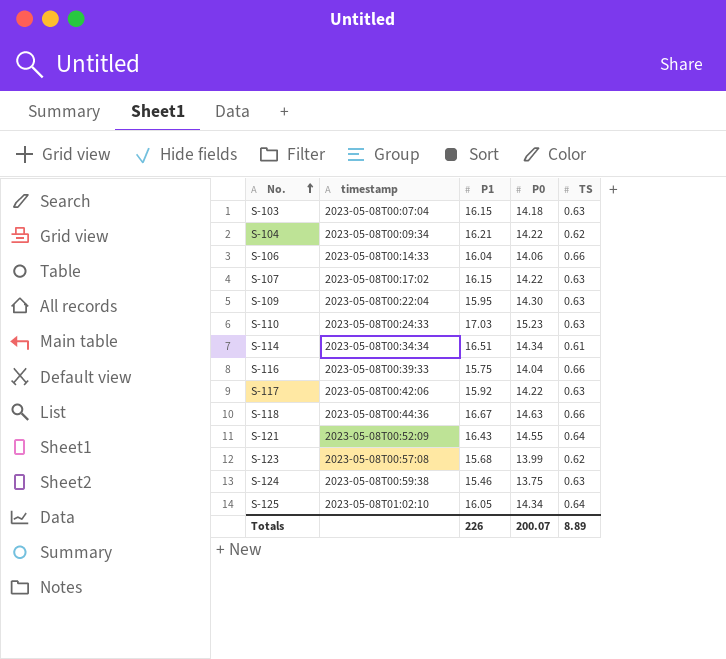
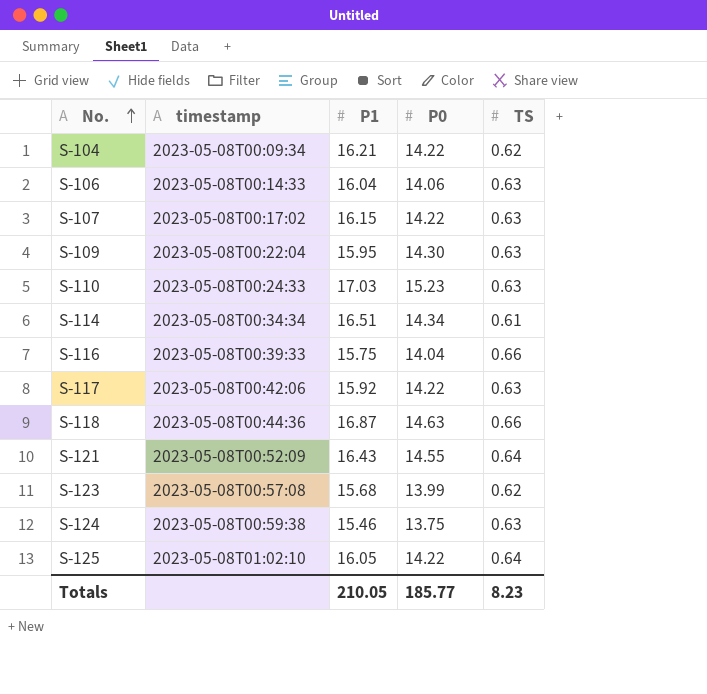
row S-103: 2023-05-08T00:07:04 | 16.15 | 14.18 | 0.63 -> none
S-106 | TS: 0.66 -> 0.63
S-118 | P1: 16.67 -> 16.87
S-125 | P0: 14.34 -> 14.22
Totals | P1: 226 -> 210.05
Totals | P0: 200.07 -> 185.77
Totals | TS: 8.89 -> 8.23

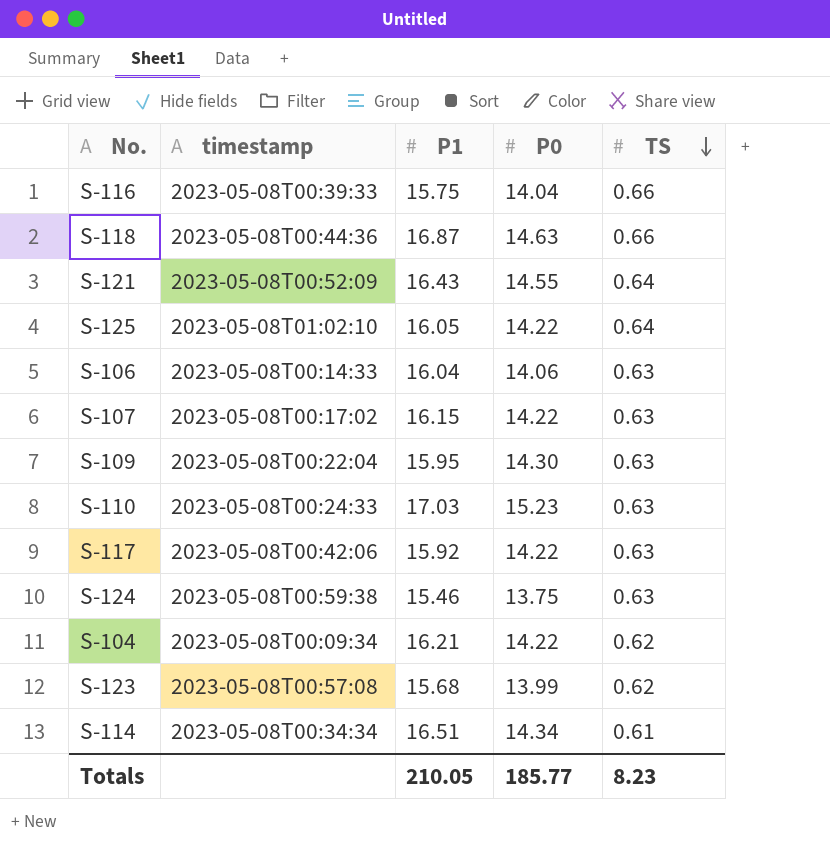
row order: No. ascending -> TS descending

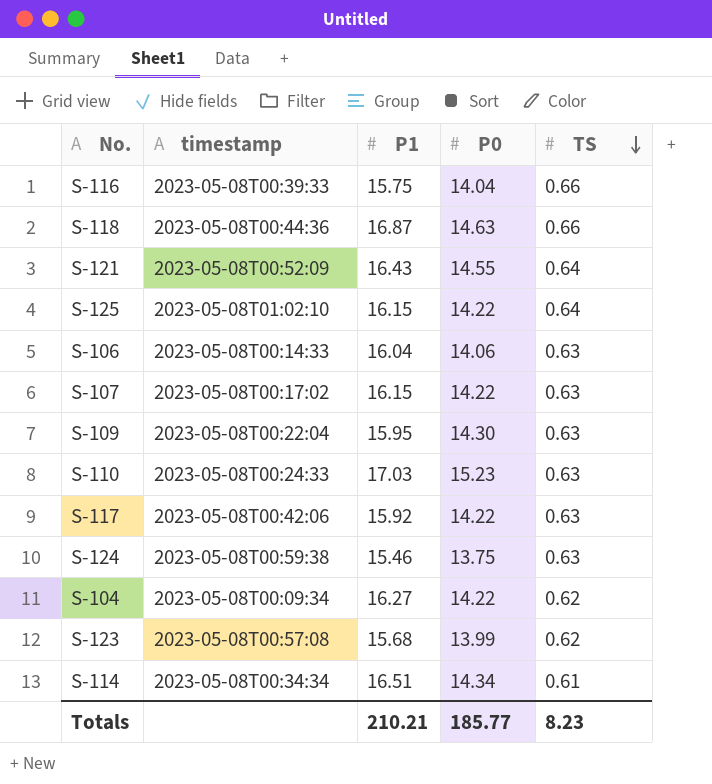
S-125 | P1: 16.05 -> 16.15
S-104 | P1: 16.21 -> 16.27
Totals | P1: 210.05 -> 210.21

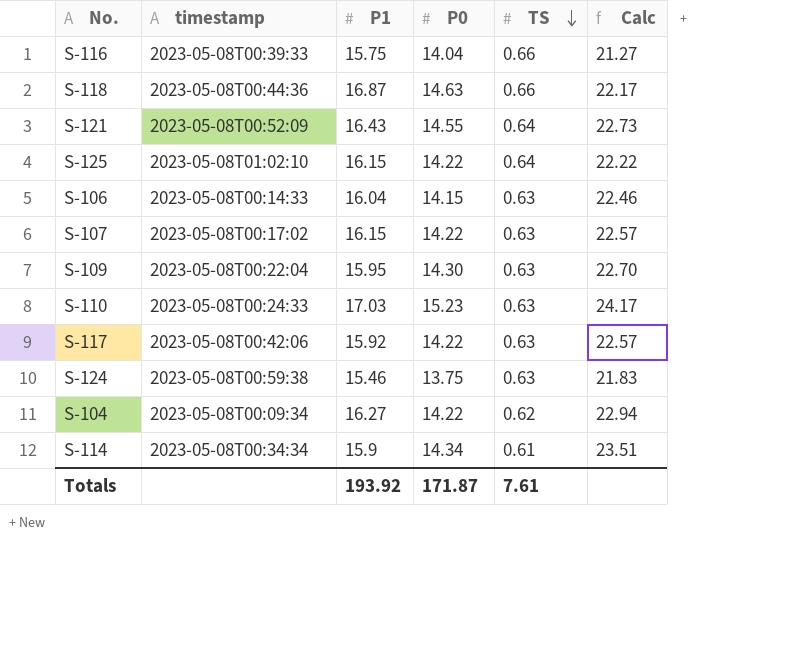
column Calc | formula: none -> [P0] / [TS]
row S-123: 2023-05-08T00:57:08 | 15.68 | 13.99 | 0.62 -> none
S-106 | P0: 14.06 -> 14.15
S-114 | P1: 16.51 -> 15.9
Totals | P1: 210.21 -> 193.92
Totals | P0: 185.77 -> 171.87
Totals | TS: 8.23 -> 7.61

